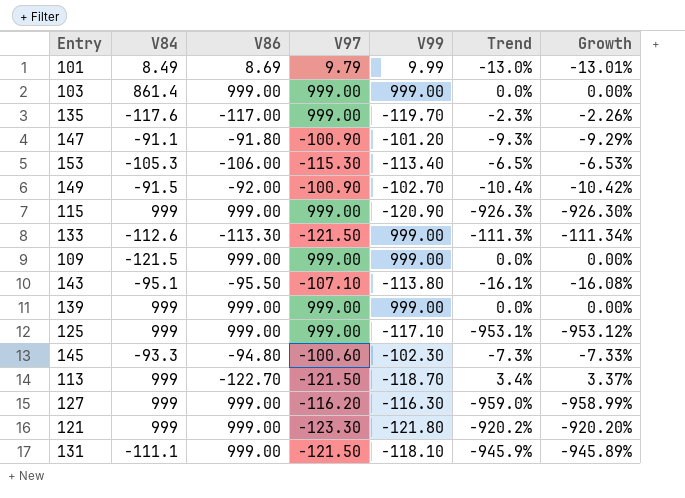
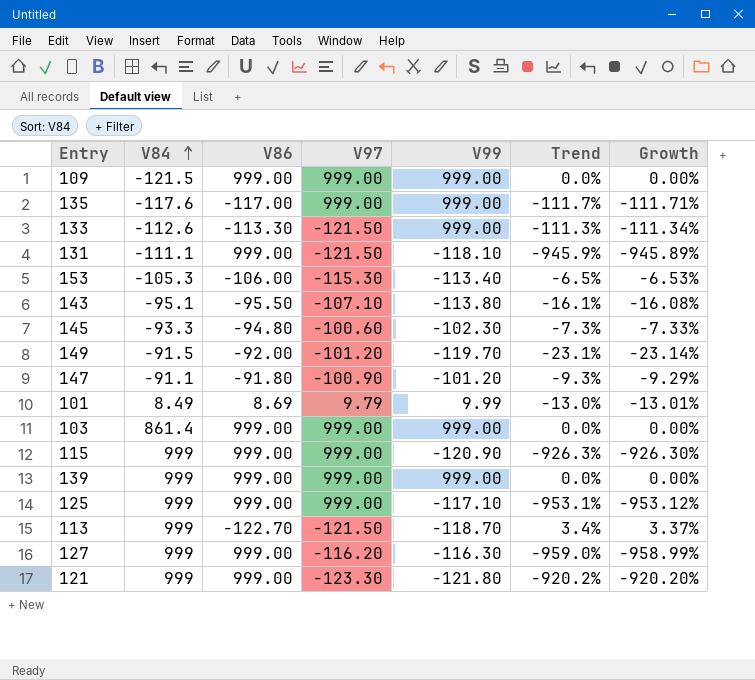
row order: none -> V84 ascending
135 | V99: -119.70 -> 999.00
135 | Trend: -2.3% -> -111.7%
135 | Growth: -2.26% -> -111.71%
149 | V97: -100.90 -> -101.20
149 | V99: -102.70 -> -119.70
149 | Trend: -10.4% -> -23.1%
149 | Growth: -10.42% -> -23.14%

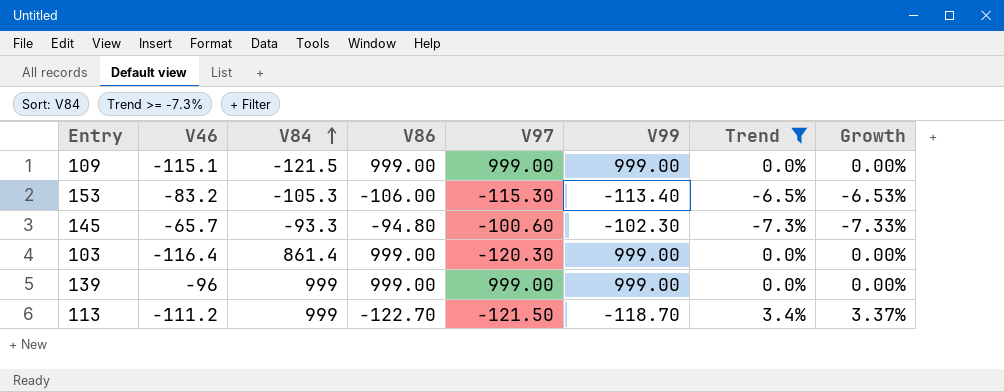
filter: none -> Trend >= -7.3%
column V46 | position: none -> 2
103 | V97: 999.00 -> -120.30

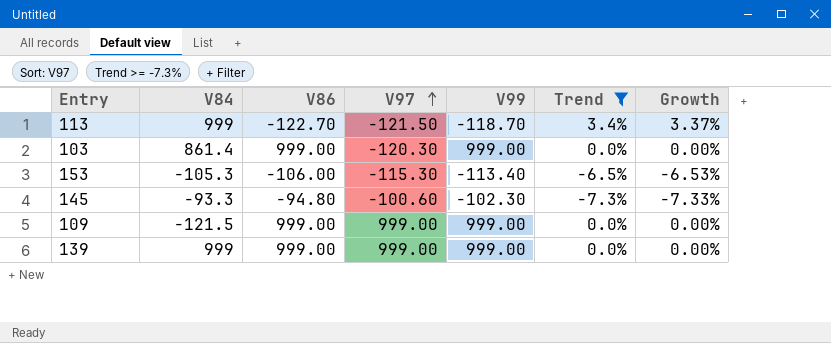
row order: V84 ascending -> V97 ascending
column V46 | position: 2 -> none

